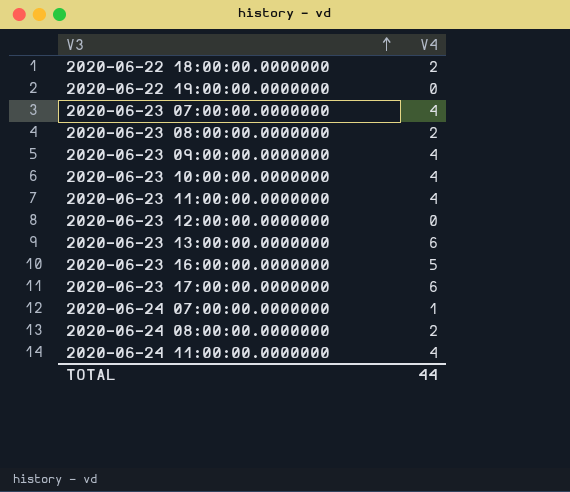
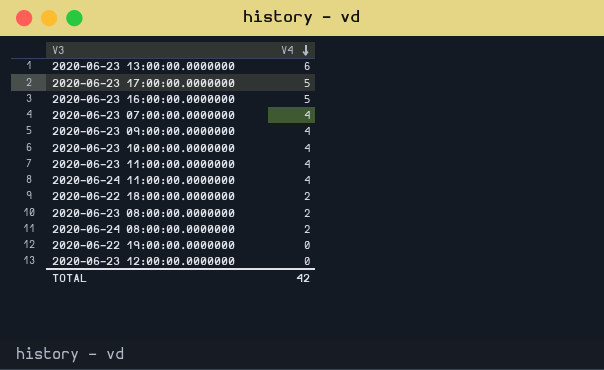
row order: V3 ascending -> V4 descending
row 2020-06-24 07:00:00.0000000: 1 -> none
2020-06-23 17:00:00.0000000 | V4: 6 -> 5
TOTAL | V4: 44 -> 42

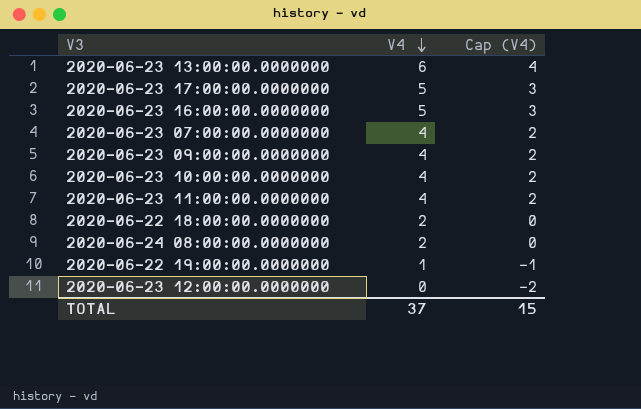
column Cap (V4) | formula: none -> [V4] - 2
row 2020-06-24 11:00:00.0000000: 4 -> none
row 2020-06-23 08:00:00.0000000: 2 -> none
2020-06-22 19:00:00.0000000 | V4: 0 -> 1
TOTAL | V4: 42 -> 37

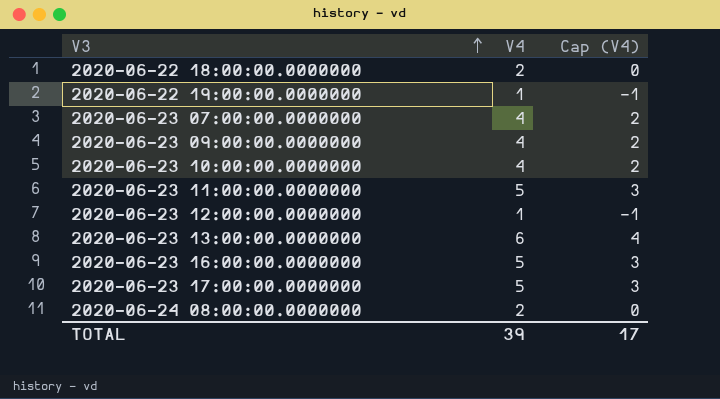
row order: V4 descending -> V3 ascending
2020-06-23 11:00:00.0000000 | V4: 4 -> 5
2020-06-23 11:00:00.0000000 | Cap (V4): 2 -> 3
2020-06-23 12:00:00.0000000 | V4: 0 -> 1
2020-06-23 12:00:00.0000000 | Cap (V4): -2 -> -1
TOTAL | V4: 37 -> 39
TOTAL | Cap (V4): 15 -> 17

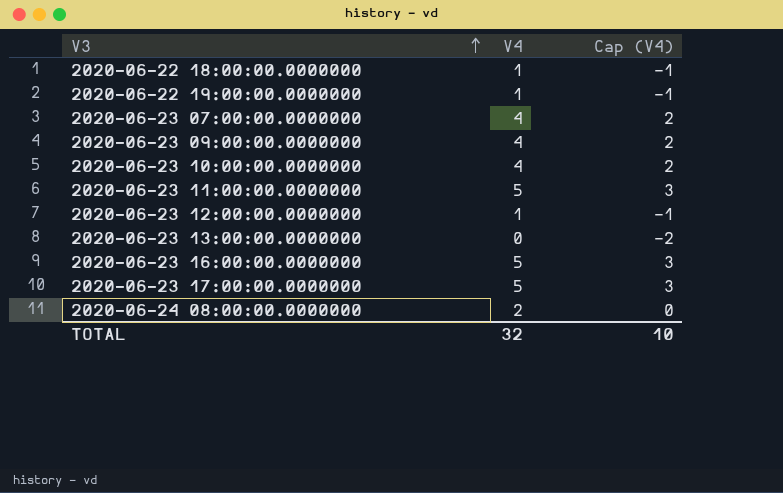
2020-06-22 18:00:00.0000000 | V4: 2 -> 1
2020-06-22 18:00:00.0000000 | Cap (V4): 0 -> -1
2020-06-23 13:00:00.0000000 | V4: 6 -> 0
2020-06-23 13:00:00.0000000 | Cap (V4): 4 -> -2
TOTAL | V4: 39 -> 32
TOTAL | Cap (V4): 17 -> 10

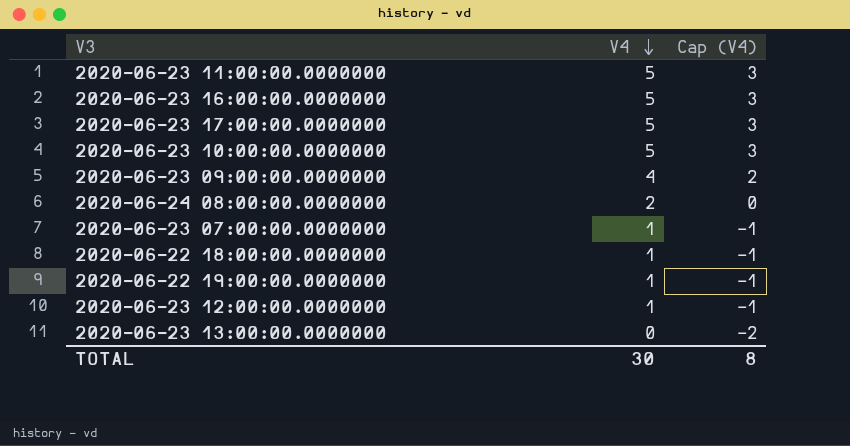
row order: V3 ascending -> V4 descending
2020-06-23 10:00:00.0000000 | V4: 4 -> 5
2020-06-23 10:00:00.0000000 | Cap (V4): 2 -> 3
2020-06-23 07:00:00.0000000 | V4: 4 -> 1
2020-06-23 07:00:00.0000000 | Cap (V4): 2 -> -1
TOTAL | V4: 32 -> 30
TOTAL | Cap (V4): 10 -> 8

